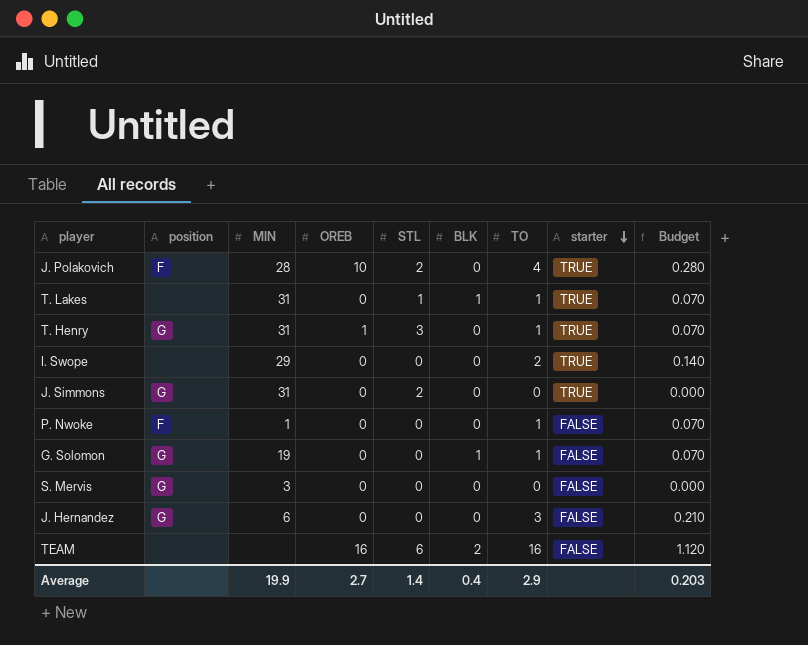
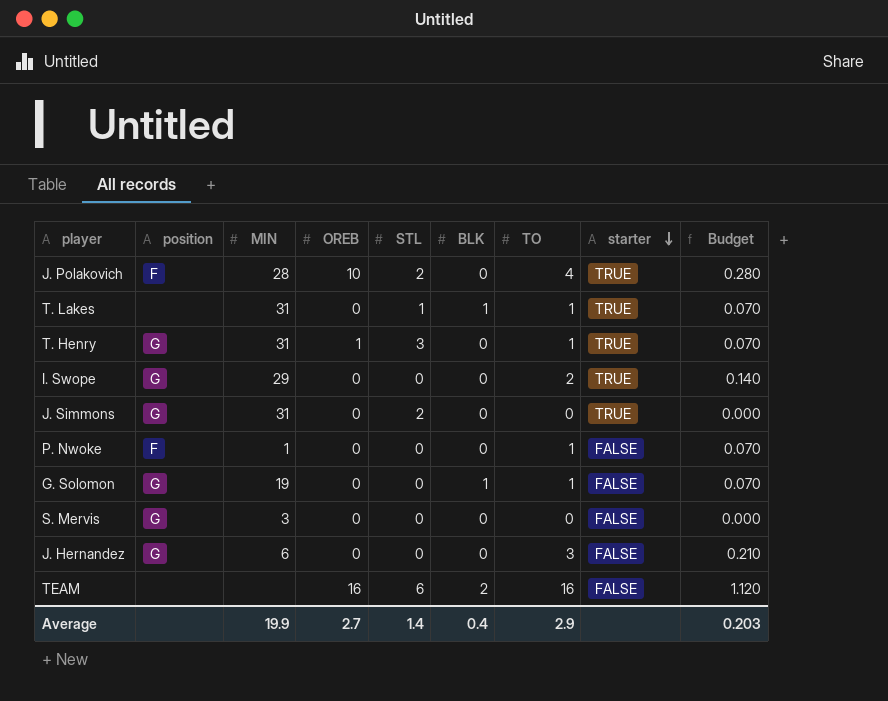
I. Swope | position: none -> G

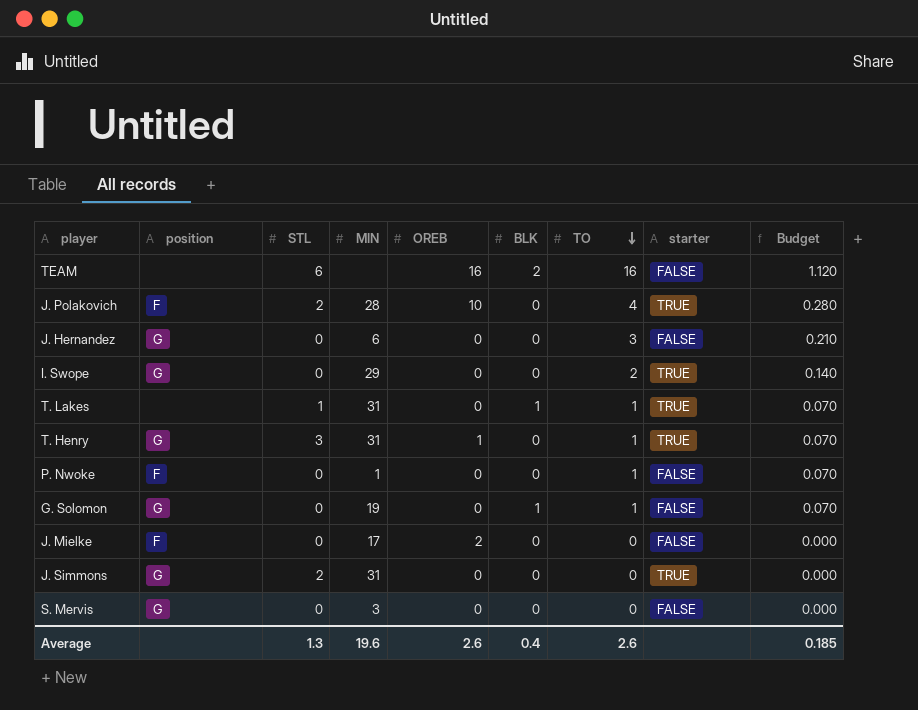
row order: starter descending -> TO descending
column STL | position: 5 -> 3
row J. Mielke: none -> F | 0 | 17 | 2 | 0 | 0 | FALSE | 0.000
Average | STL: 1.4 -> 1.3
Average | MIN: 19.9 -> 19.6
Average | OREB: 2.7 -> 2.6
Average | TO: 2.9 -> 2.6
Average | Budget: 0.203 -> 0.185

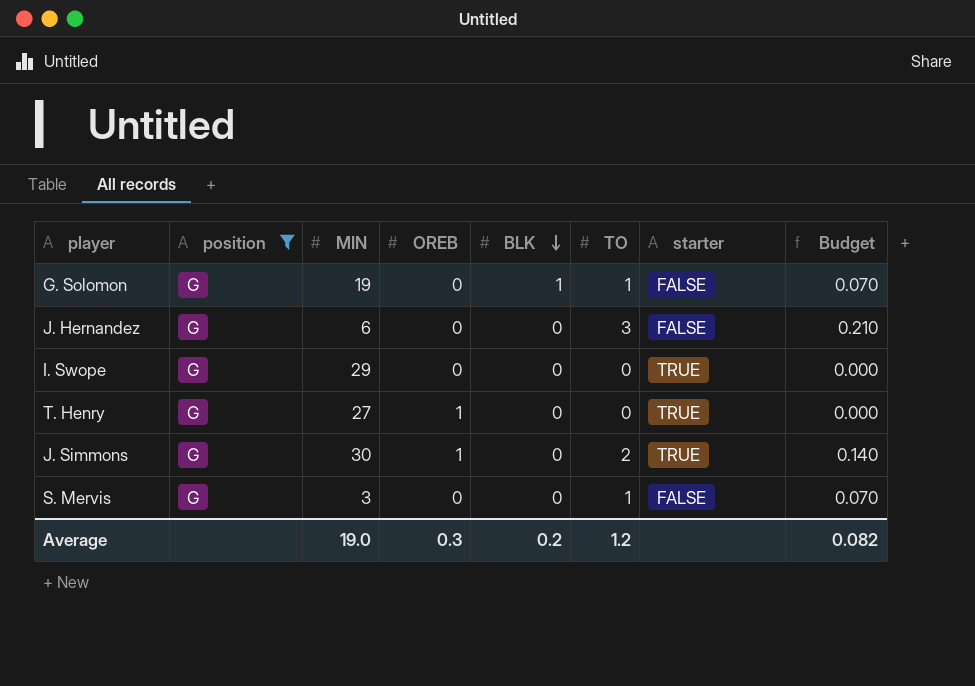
filter: none -> position = G
row order: TO descending -> BLK descending
column STL | position: 3 -> none
I. Swope | TO: 2 -> 0
I. Swope | Budget: 0.140 -> 0.000
T. Henry | MIN: 31 -> 27
T. Henry | TO: 1 -> 0
T. Henry | Budget: 0.070 -> 0.000
J. Simmons | MIN: 31 -> 30
J. Simmons | OREB: 0 -> 1
J. Simmons | TO: 0 -> 2
J. Simmons | Budget: 0.000 -> 0.140
S. Mervis | TO: 0 -> 1
S. Mervis | Budget: 0.000 -> 0.070
Average | MIN: 19.6 -> 19.0
Average | OREB: 2.6 -> 0.3
Average | BLK: 0.4 -> 0.2
Average | TO: 2.6 -> 1.2
Average | Budget: 0.185 -> 0.082

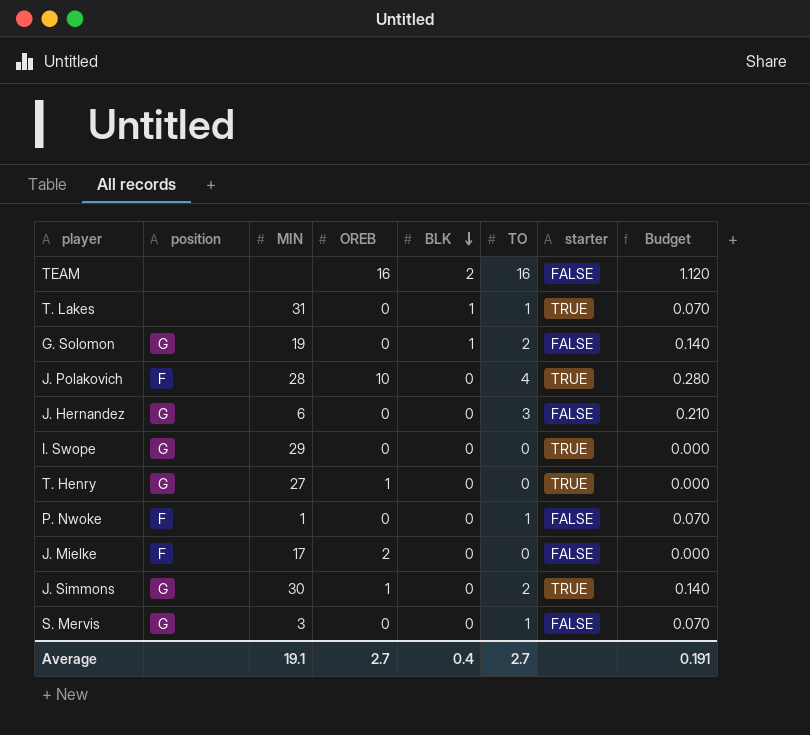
filter: position = G -> none
G. Solomon | TO: 1 -> 2
G. Solomon | Budget: 0.070 -> 0.140
Average | MIN: 19.0 -> 19.1
Average | OREB: 0.3 -> 2.7
Average | BLK: 0.2 -> 0.4
Average | TO: 1.2 -> 2.7
Average | Budget: 0.082 -> 0.191

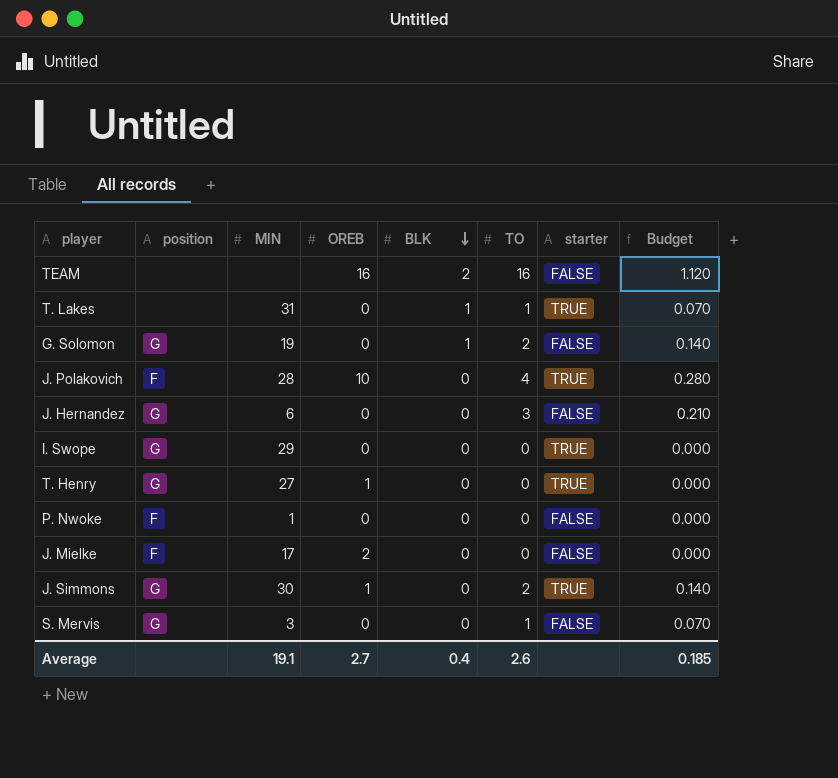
P. Nwoke | TO: 1 -> 0
P. Nwoke | Budget: 0.070 -> 0.000
Average | TO: 2.7 -> 2.6
Average | Budget: 0.191 -> 0.185

